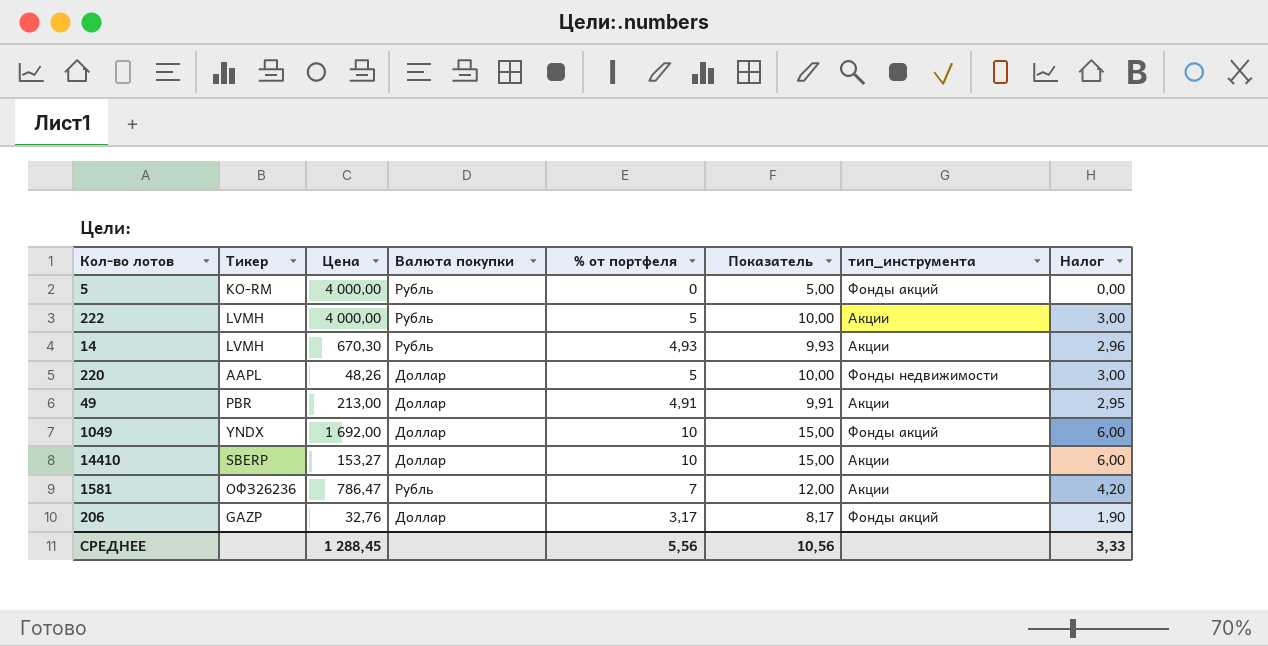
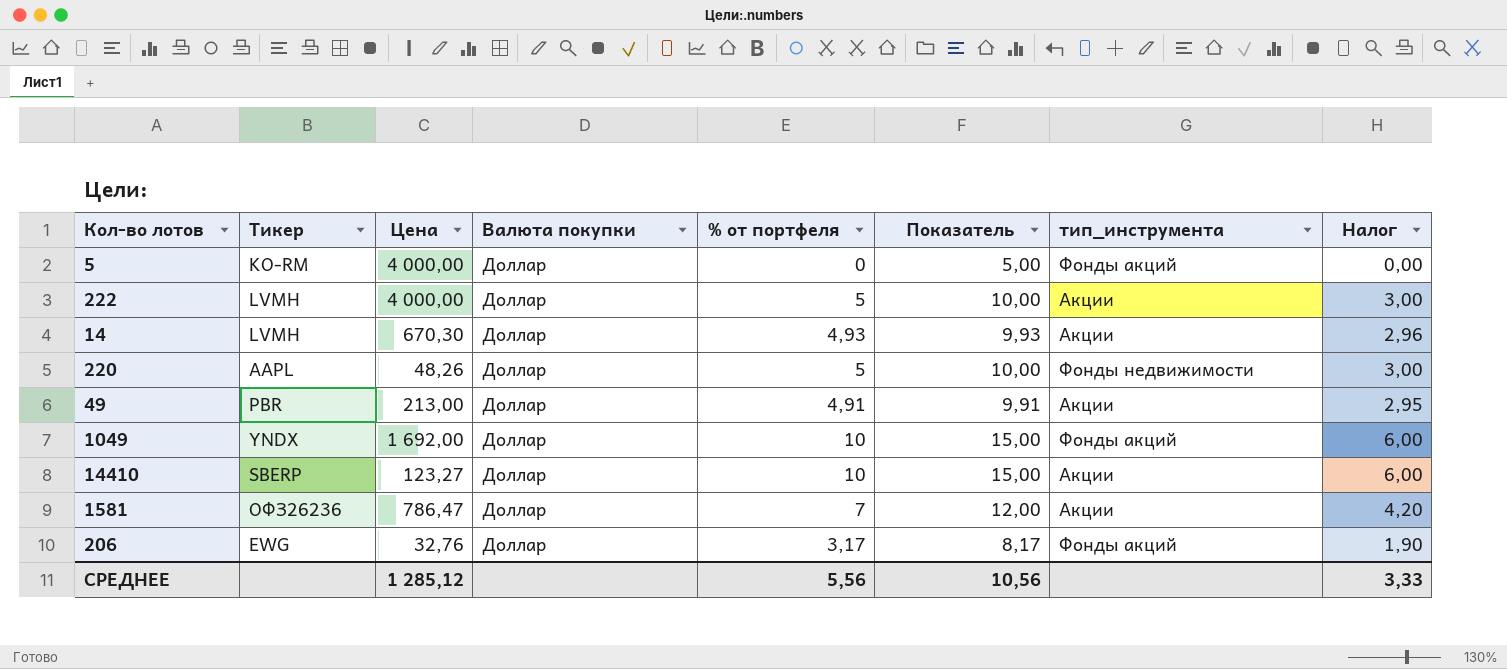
5 | Валюта покупки: Рубль -> Доллар
222 | Валюта покупки: Рубль -> Доллар
14 | Валюта покупки: Рубль -> Доллар
14410 | Цена: 153,27 -> 123,27
1581 | Валюта покупки: Рубль -> Доллар
206 | Тикер: GAZP -> EWG
СРЕДНЕЕ | Цена: 1 288,45 -> 1 285,12

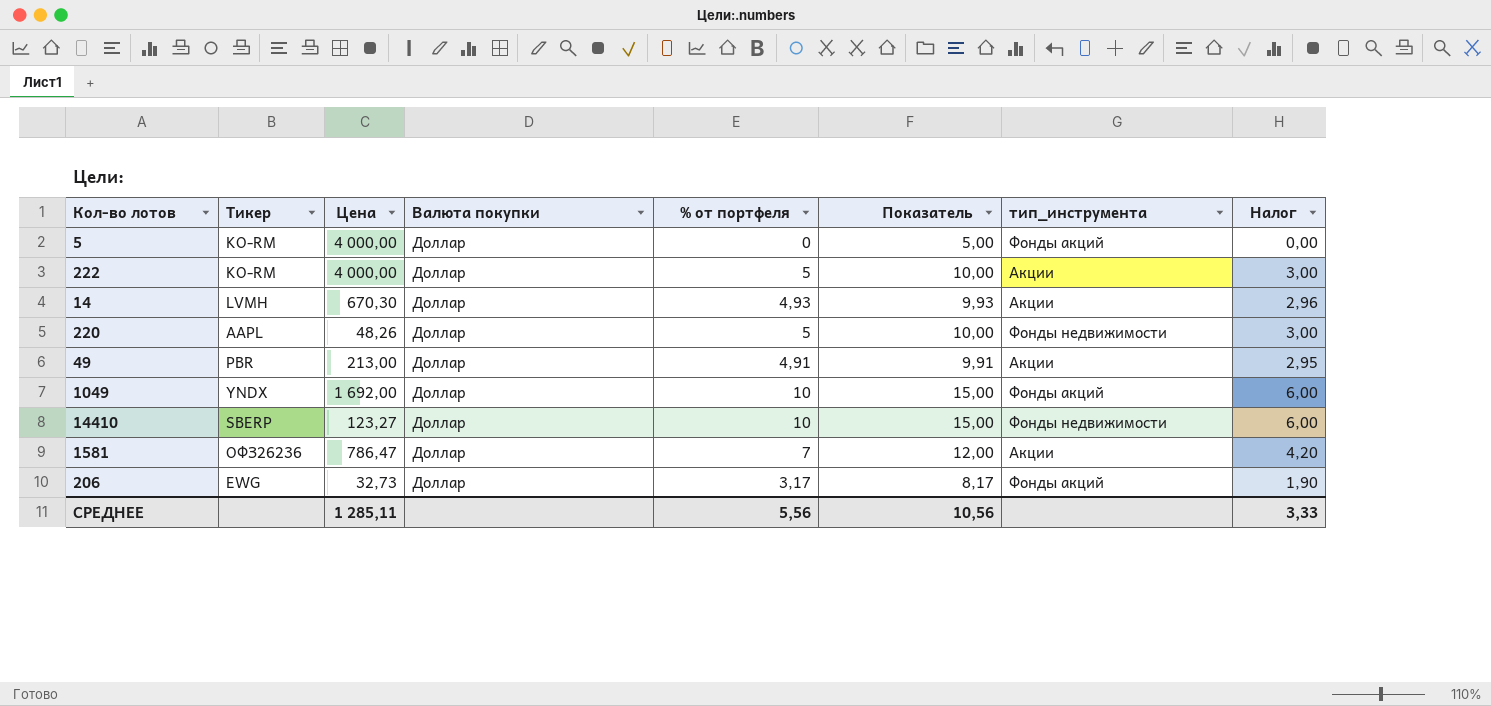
222 | Тикер: LVMH -> KO-RM
14410 | тип_инструмента: Акции -> Фонды недвижимости
206 | Цена: 32,76 -> 32,73
СРЕДНЕЕ | Цена: 1 285,12 -> 1 285,11

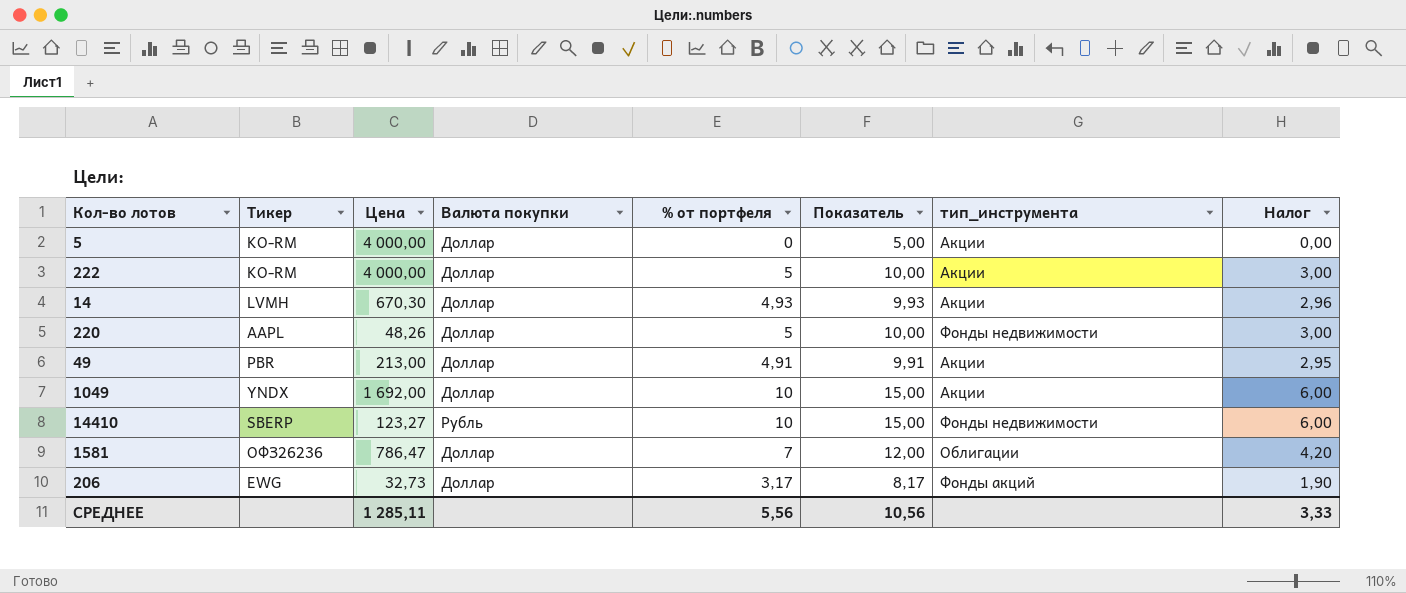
5 | тип_инструмента: Фонды акций -> Акции
1049 | тип_инструмента: Фонды акций -> Акции
14410 | Валюта покупки: Доллар -> Рубль
1581 | тип_инструмента: Акции -> Облигации

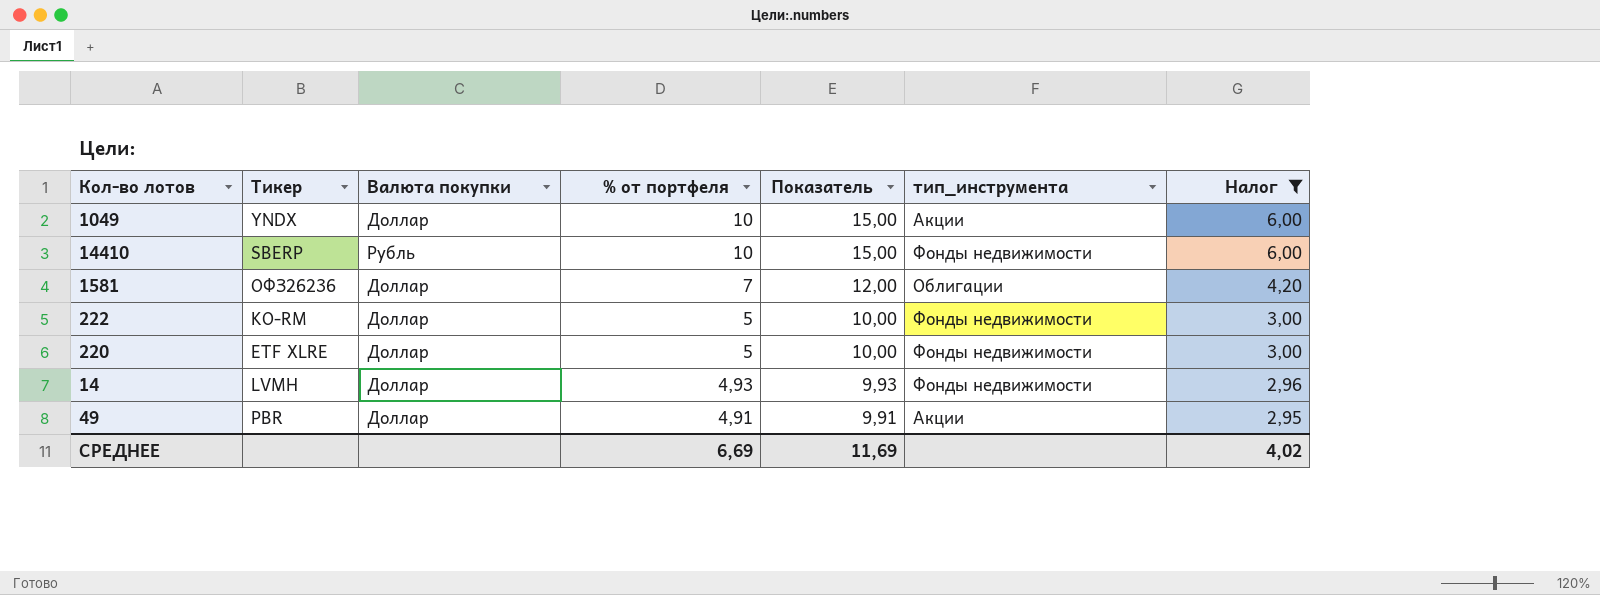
filter: none -> Налог >= 2,95
row order: none -> % от портфеля descending
column Цена | position: 3 -> none
222 | тип_инструмента: Акции -> Фонды недвижимости
220 | Тикер: AAPL -> ETF XLRE
14 | тип_инструмента: Акции -> Фонды недвижимости
СРЕДНЕЕ | % от портфеля: 5,56 -> 6,69
СРЕДНЕЕ | Показатель: 10,56 -> 11,69
СРЕДНЕЕ | Налог: 3,33 -> 4,02

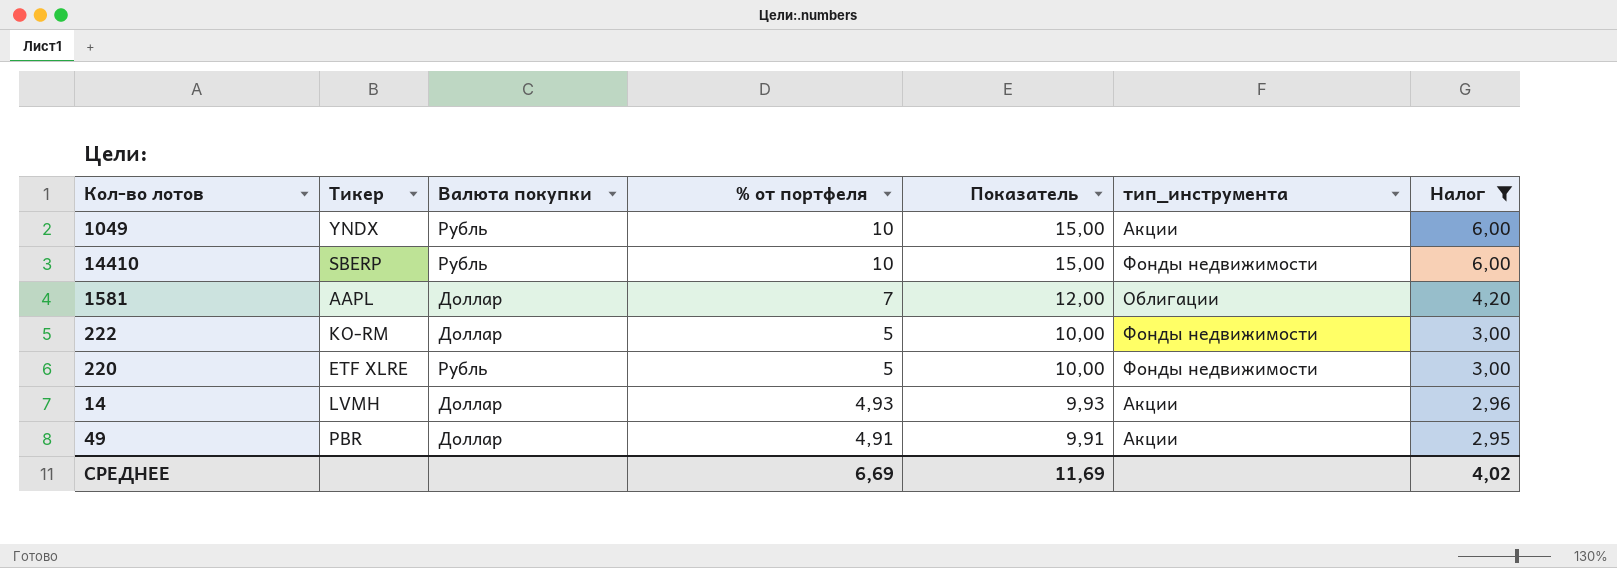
1049 | Валюта покупки: Доллар -> Рубль
1581 | Тикер: ОФЗ26236 -> AAPL
220 | Валюта покупки: Доллар -> Рубль
14 | тип_инструмента: Фонды недвижимости -> Акции

